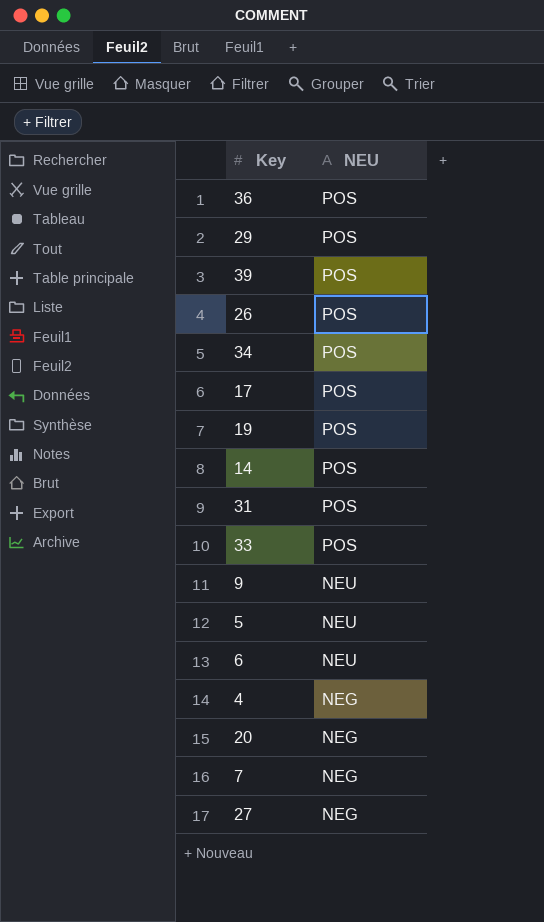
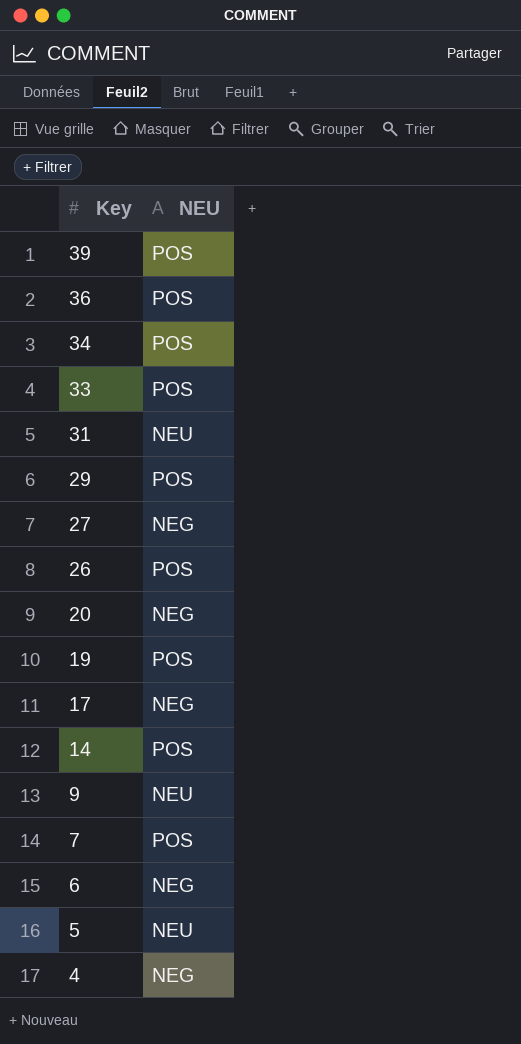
row order: NEU descending -> Key descending
31 | NEU: POS -> NEU
17 | NEU: POS -> NEG
7 | NEU: NEG -> POS
6 | NEU: NEU -> NEG

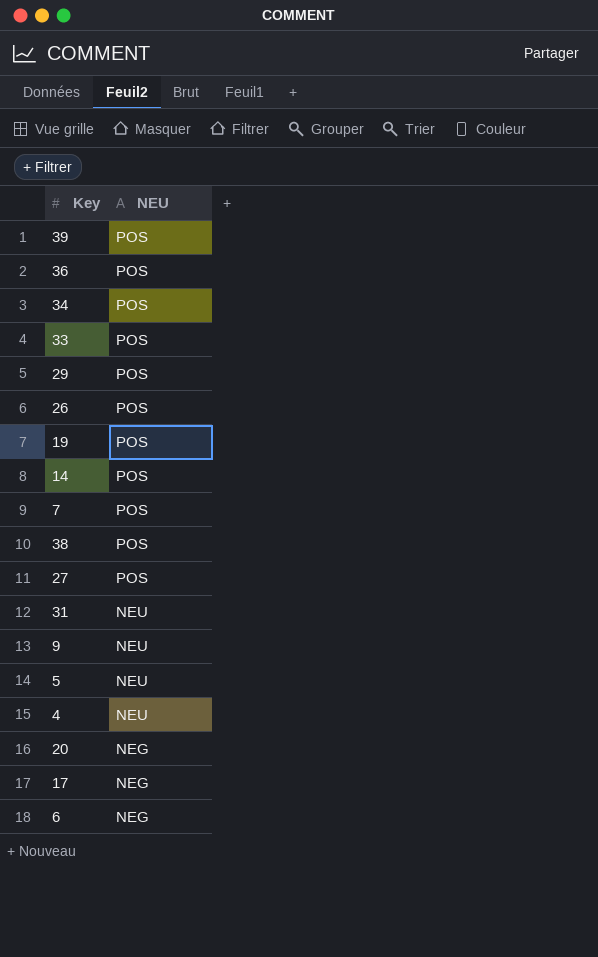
row order: Key descending -> NEU descending
row 38: none -> POS
27 | NEU: NEG -> POS
4 | NEU: NEG -> NEU

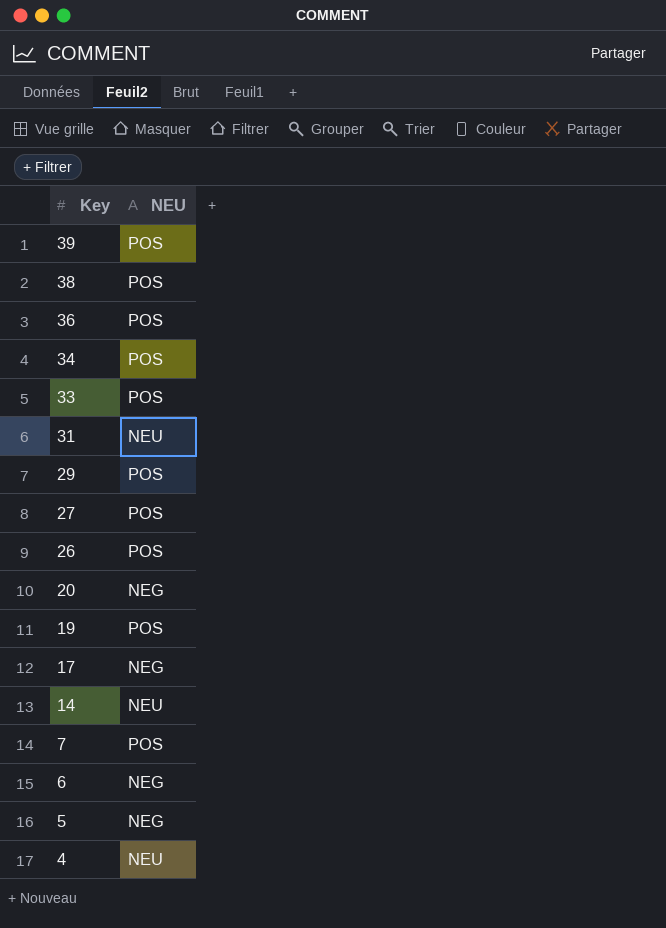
row order: NEU descending -> Key descending
row 9: NEU -> none
14 | NEU: POS -> NEU
5 | NEU: NEU -> NEG

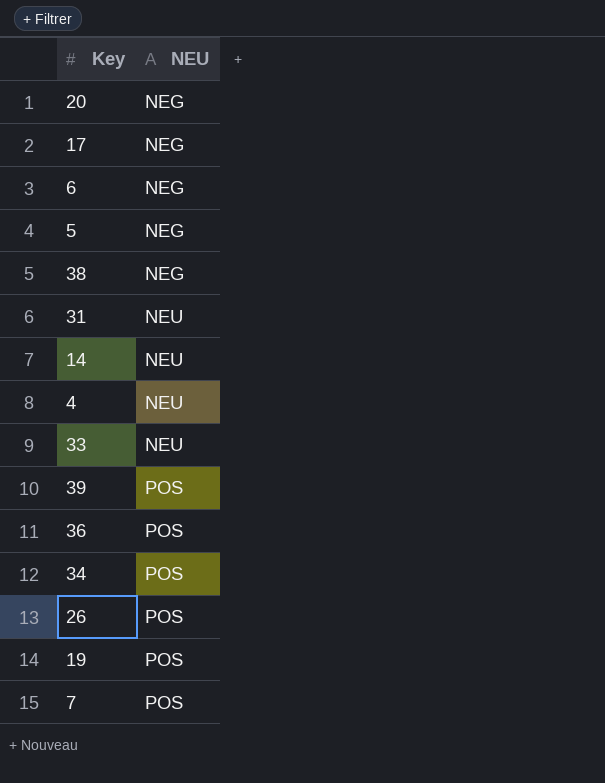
row order: Key descending -> NEU ascending
row 29: POS -> none
row 27: POS -> none
38 | NEU: POS -> NEG
33 | NEU: POS -> NEU

